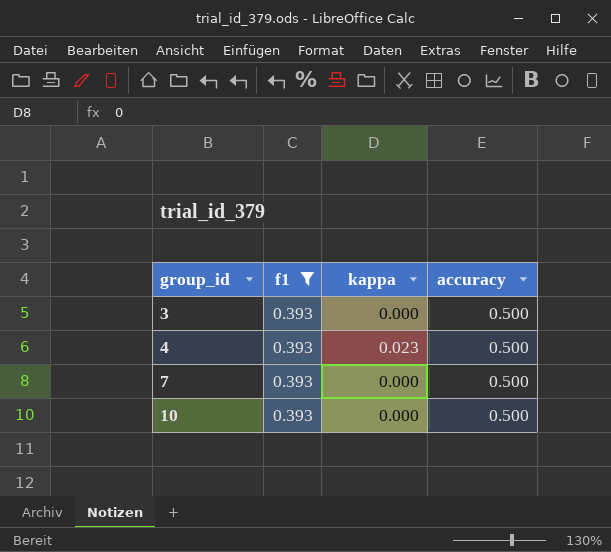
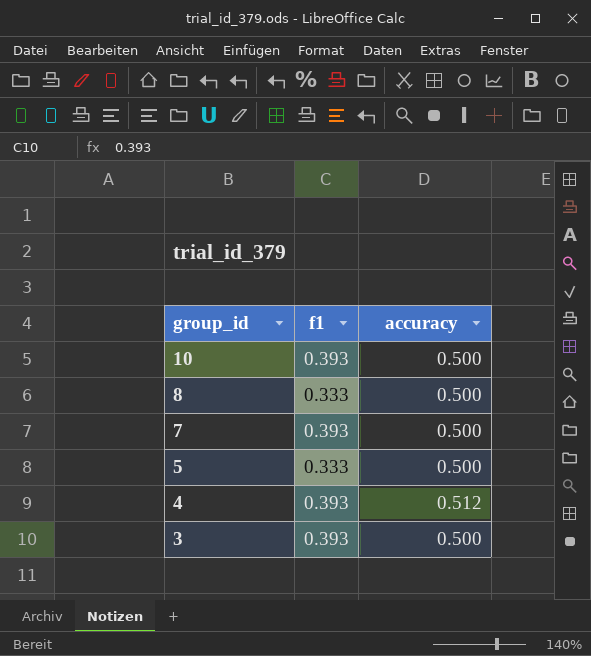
filter: f1 = 0.393 -> none
row order: group_id ascending -> group_id descending
column kappa | position: 3 -> none
4 | accuracy: 0.500 -> 0.512

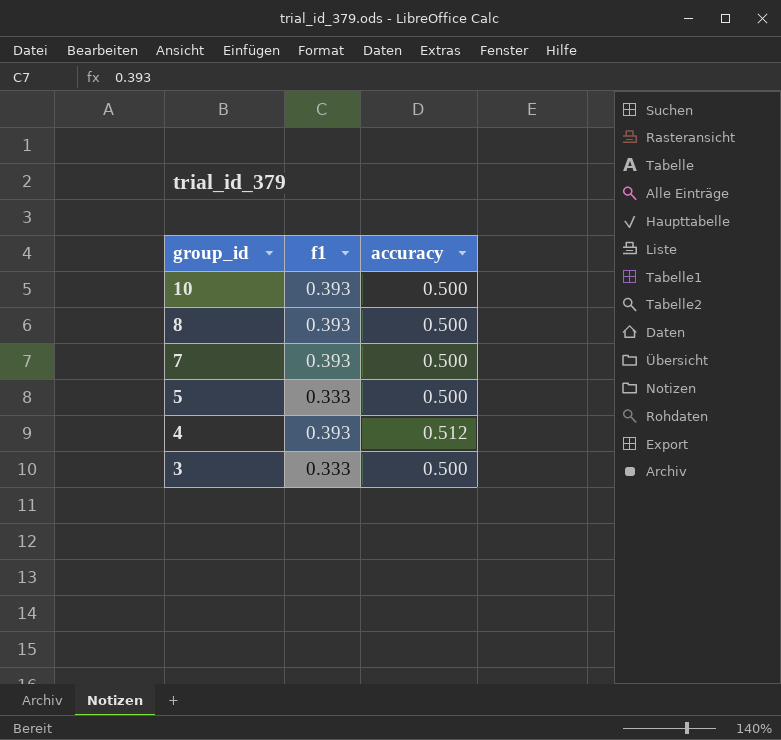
8 | f1: 0.333 -> 0.393
3 | f1: 0.393 -> 0.333

